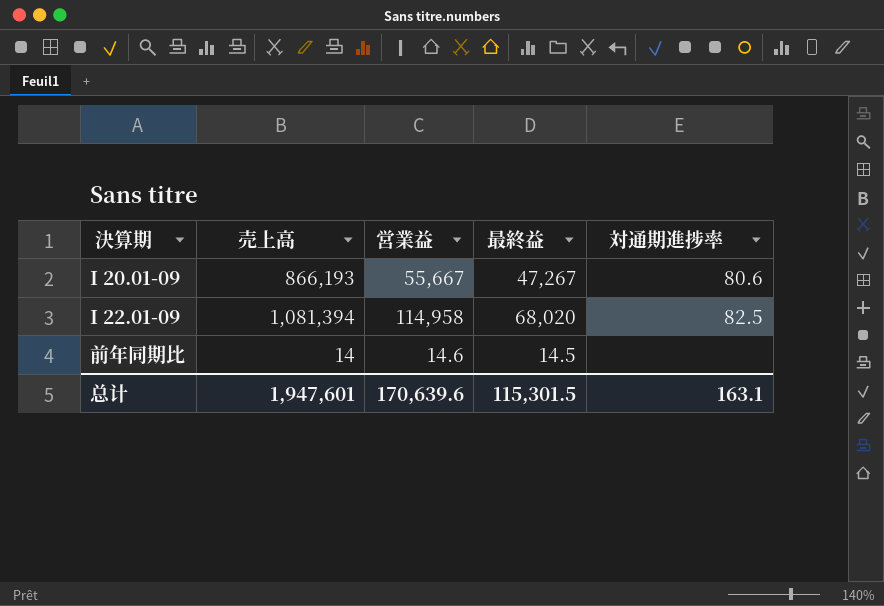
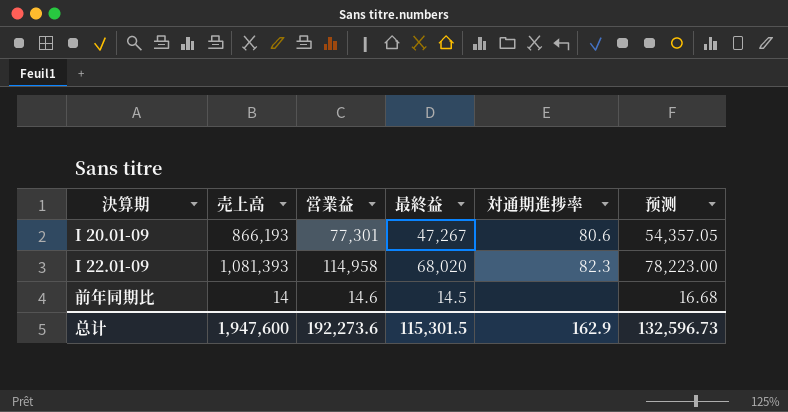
column 预测 | formula: none -> [最終益] * 1.15
I 20.01-09 | 営業益: 55,667 -> 77,301
I 22.01-09 | 売上高: 1,081,394 -> 1,081,393
I 22.01-09 | 対通期進捗率: 82.5 -> 82.3
总计 | 売上高: 1,947,601 -> 1,947,600
总计 | 営業益: 170,639.6 -> 192,273.6
总计 | 対通期進捗率: 163.1 -> 162.9

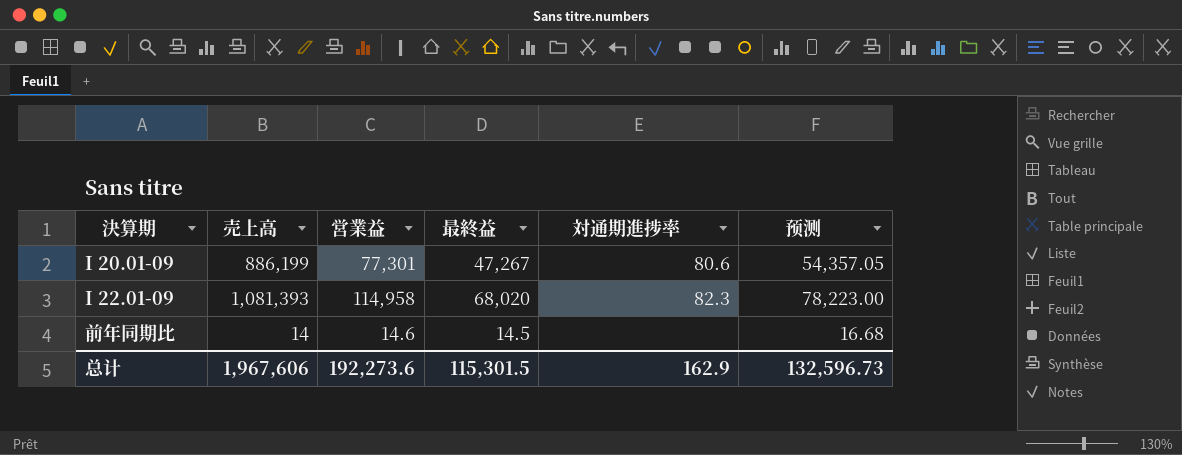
I 20.01-09 | 売上高: 866,193 -> 886,199
总计 | 売上高: 1,947,600 -> 1,967,606

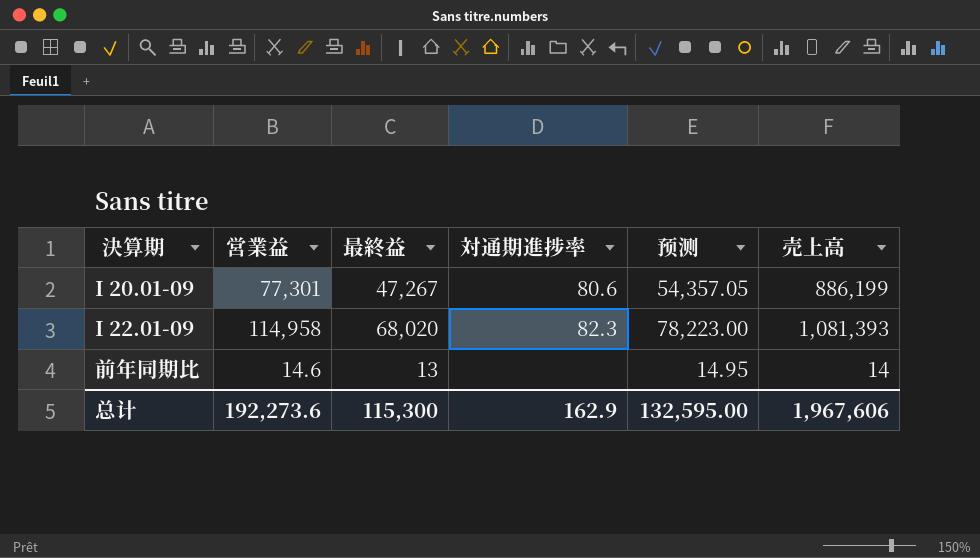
column 売上高 | position: 2 -> 6
前年同期比 | 最終益: 14.5 -> 13
前年同期比 | 预测: 16.68 -> 14.95
总计 | 最終益: 115,301.5 -> 115,300
总计 | 预测: 132,596.73 -> 132,595.00

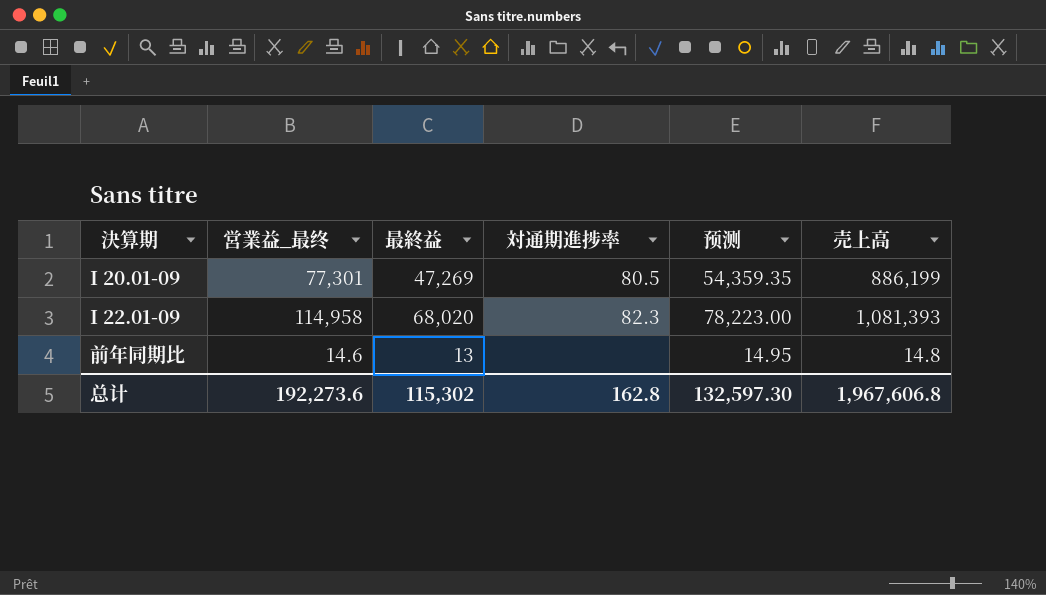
column name: 営業益 -> 営業益_最终
I 20.01-09 | 最終益: 47,267 -> 47,269
I 20.01-09 | 対通期進捗率: 80.6 -> 80.5
I 20.01-09 | 预测: 54,357.05 -> 54,359.35
前年同期比 | 売上高: 14 -> 14.8
总计 | 最終益: 115,300 -> 115,302
总计 | 対通期進捗率: 162.9 -> 162.8
总计 | 预测: 132,595.00 -> 132,597.30
总计 | 売上高: 1,967,606 -> 1,967,606.8

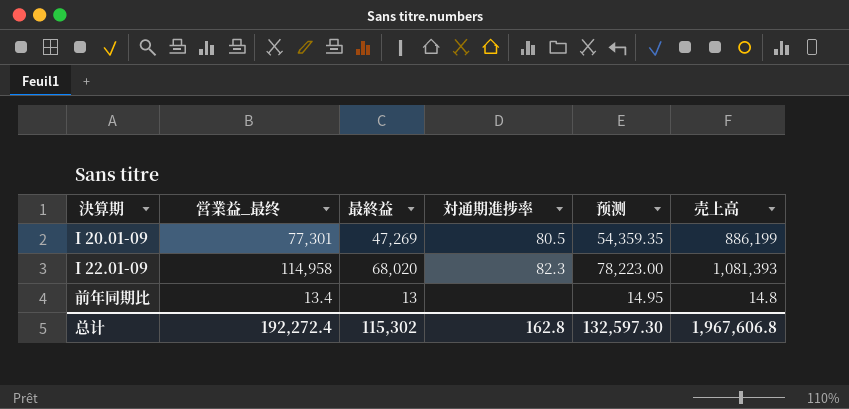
前年同期比 | 営業益_最终: 14.6 -> 13.4
总计 | 営業益_最终: 192,273.6 -> 192,272.4

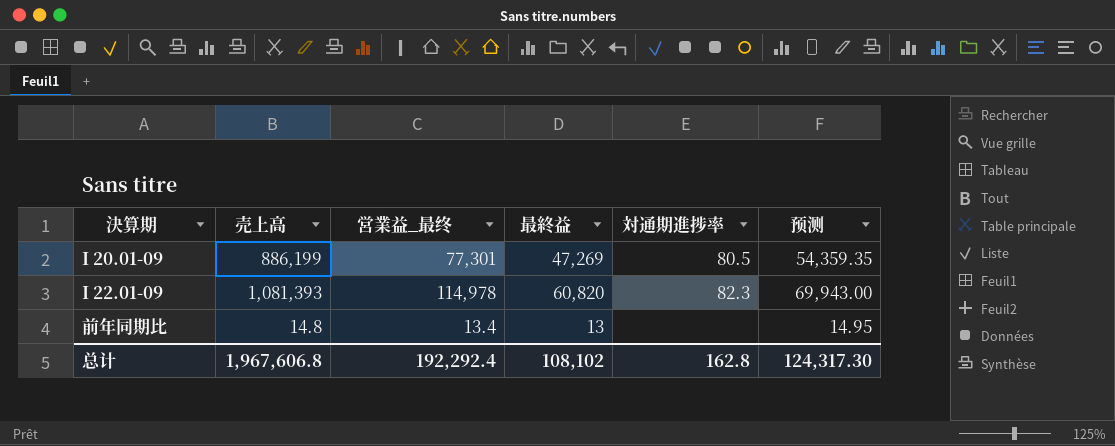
column 売上高 | position: 6 -> 2
I 22.01-09 | 営業益_最终: 114,958 -> 114,978
I 22.01-09 | 最終益: 68,020 -> 60,820
I 22.01-09 | 预测: 78,223.00 -> 69,943.00
总计 | 営業益_最终: 192,272.4 -> 192,292.4
总计 | 最終益: 115,302 -> 108,102
总计 | 预测: 132,597.30 -> 124,317.30

